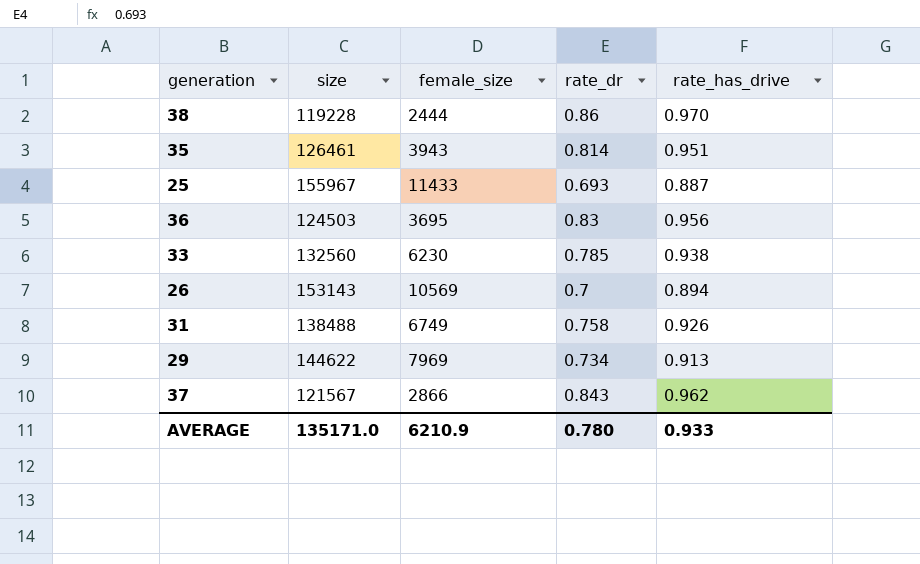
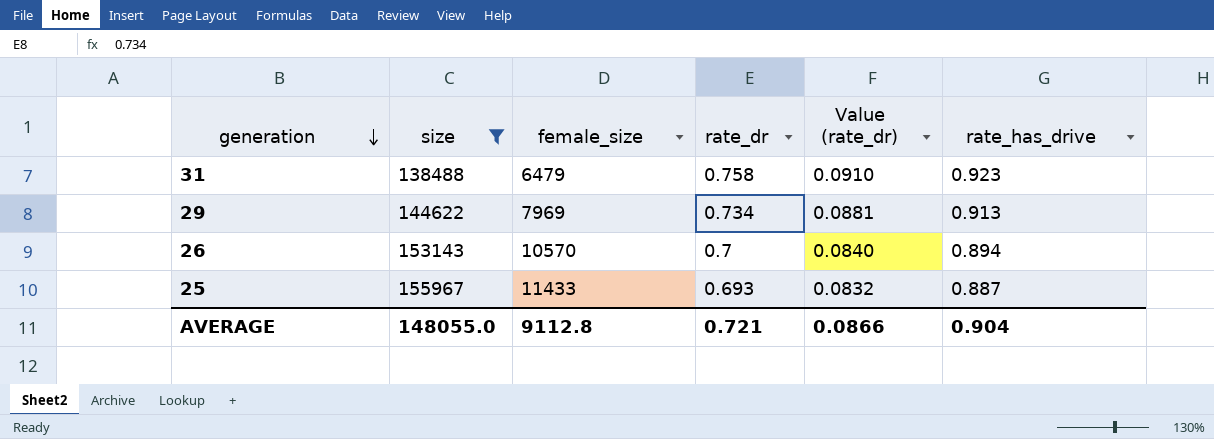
filter: none -> size >= 138488
row order: none -> generation descending
column Value (rate_dr) | formula: none -> [rate_dr] * 0.12
31 | female_size: 6749 -> 6479
31 | rate_has_drive: 0.926 -> 0.923
26 | female_size: 10569 -> 10570
AVERAGE | size: 135171.0 -> 148055.0
AVERAGE | female_size: 6210.9 -> 9112.8
AVERAGE | rate_dr: 0.780 -> 0.721
AVERAGE | rate_has_drive: 0.933 -> 0.904

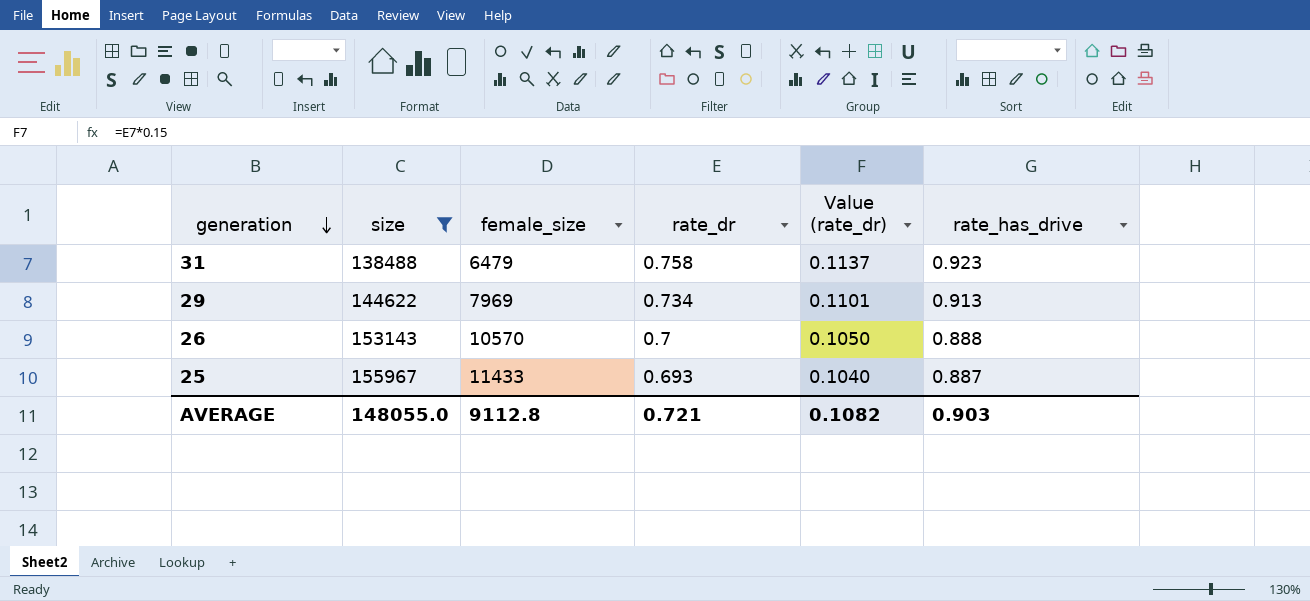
column Value (rate_dr) | formula: [rate_dr] * 0.12 -> [rate_dr] * 0.15
26 | rate_has_drive: 0.894 -> 0.888
AVERAGE | Value (rate_dr): 0.0866 -> 0.1082
AVERAGE | rate_has_drive: 0.904 -> 0.903

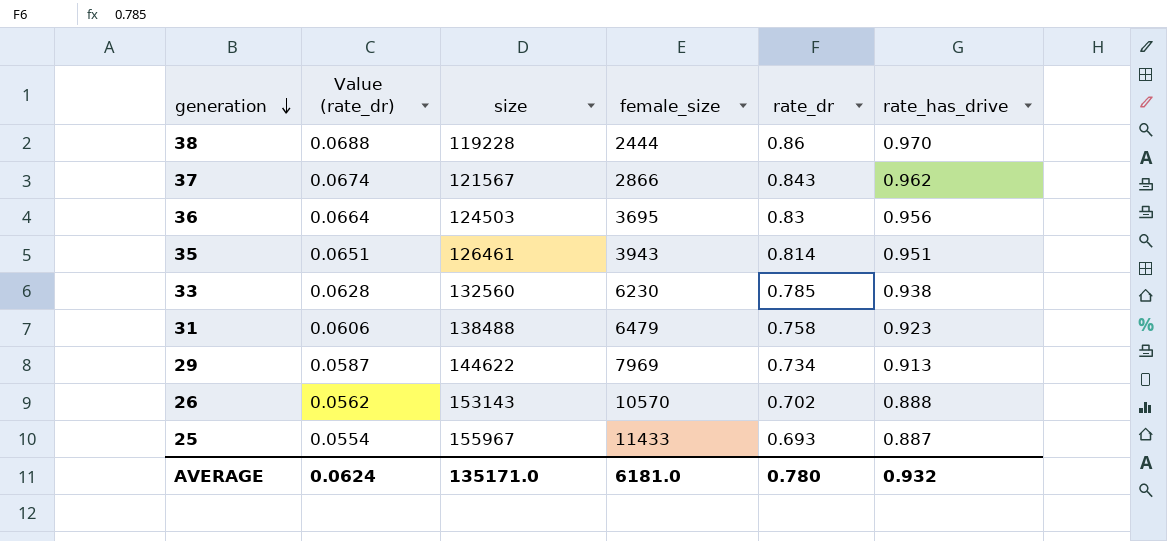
filter: size >= 138488 -> none
column Value (rate_dr) | formula: [rate_dr] * 0.15 -> [rate_dr] * 0.08
column Value (rate_dr) | position: 5 -> 2
26 | rate_dr: 0.7 -> 0.702
AVERAGE | Value (rate_dr): 0.1082 -> 0.0624
AVERAGE | size: 148055.0 -> 135171.0
AVERAGE | female_size: 9112.8 -> 6181.0
AVERAGE | rate_dr: 0.721 -> 0.780
AVERAGE | rate_has_drive: 0.903 -> 0.932

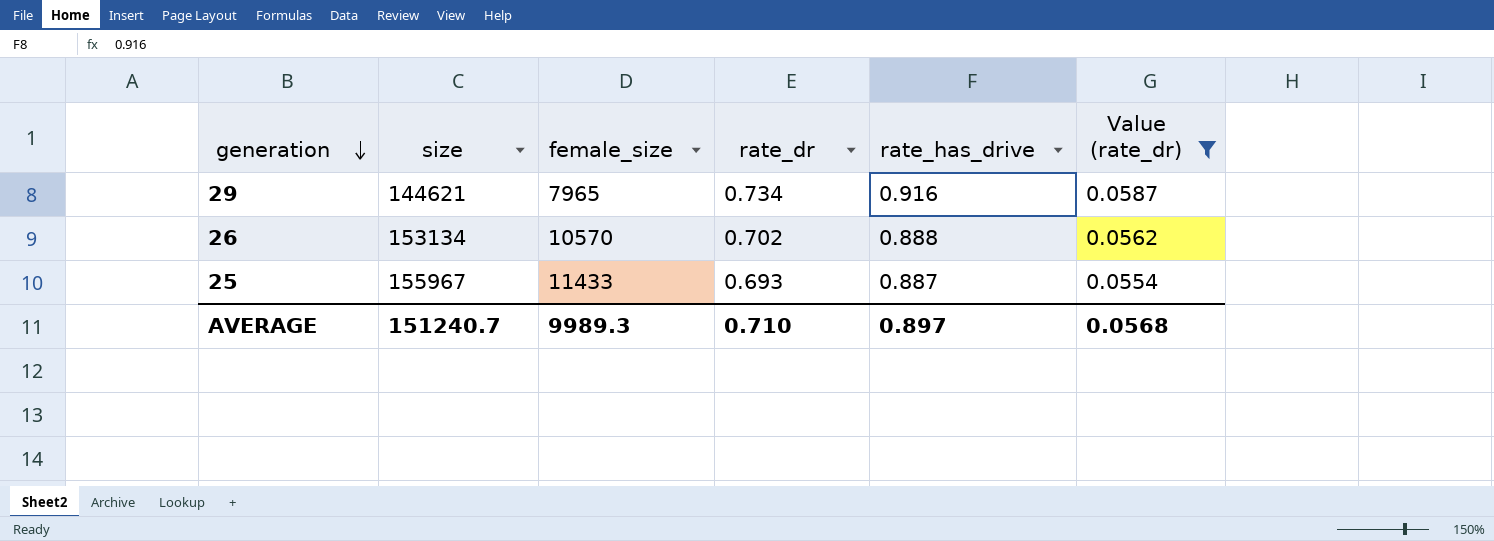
filter: none -> Value (rate_dr) <= 0.0587
column Value (rate_dr) | position: 2 -> 6
29 | size: 144622 -> 144621
29 | female_size: 7969 -> 7965
29 | rate_has_drive: 0.913 -> 0.916
26 | size: 153143 -> 153134
AVERAGE | size: 135171.0 -> 151240.7
AVERAGE | female_size: 6181.0 -> 9989.3
AVERAGE | rate_dr: 0.780 -> 0.710
AVERAGE | rate_has_drive: 0.932 -> 0.897
AVERAGE | Value (rate_dr): 0.0624 -> 0.0568

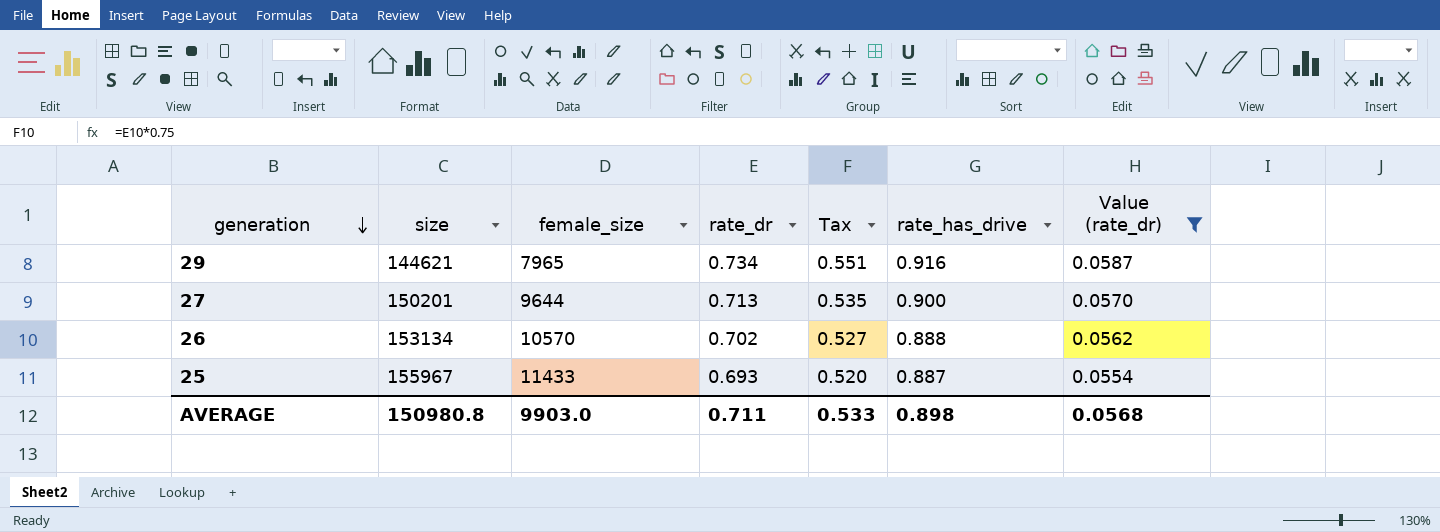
column Tax | formula: none -> [rate_dr] * 0.75
row 27: none -> 150201 | 9644 | 0.713 | 0.535 | 0.900 | 0.0570
AVERAGE | size: 151240.7 -> 150980.8
AVERAGE | female_size: 9989.3 -> 9903.0
AVERAGE | rate_dr: 0.710 -> 0.711
AVERAGE | rate_has_drive: 0.897 -> 0.898

